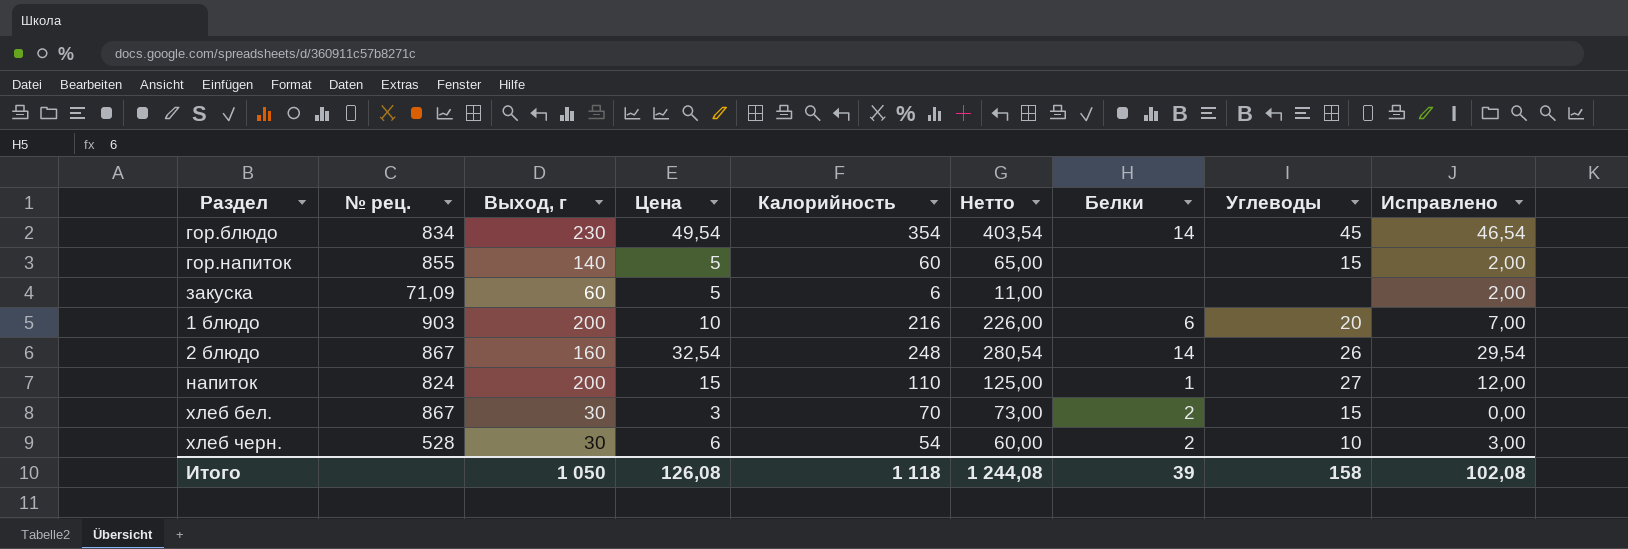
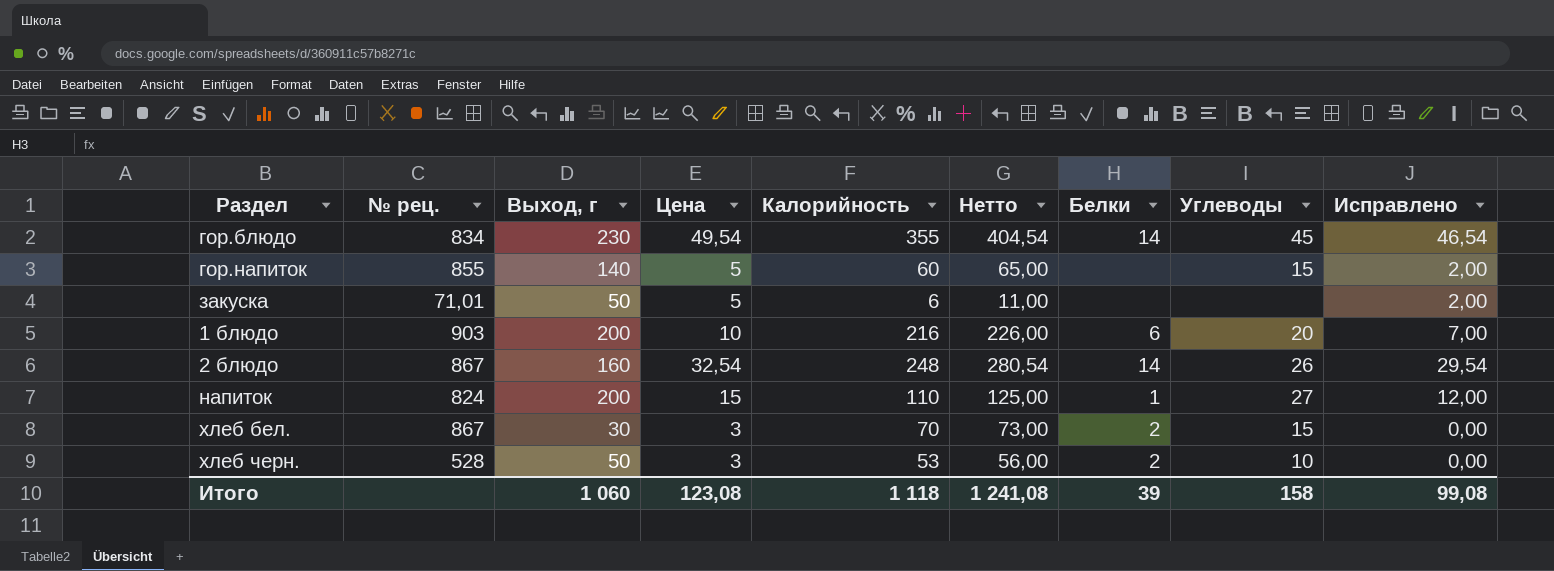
гор.блюдо | Калорийность: 354 -> 355
гор.блюдо | Нетто: 403,54 -> 404,54
закуска | № рец.: 71,09 -> 71,01
закуска | Выход, г: 60 -> 50
хлеб черн. | Выход, г: 30 -> 50
хлеб черн. | Цена: 6 -> 3
хлеб черн. | Калорийность: 54 -> 53
хлеб черн. | Нетто: 60,00 -> 56,00
хлеб черн. | Исправлено: 3,00 -> 0,00
Итого | Выход, г: 1 050 -> 1 060
Итого | Цена: 126,08 -> 123,08
Итого | Нетто: 1 244,08 -> 1 241,08
Итого | Исправлено: 102,08 -> 99,08

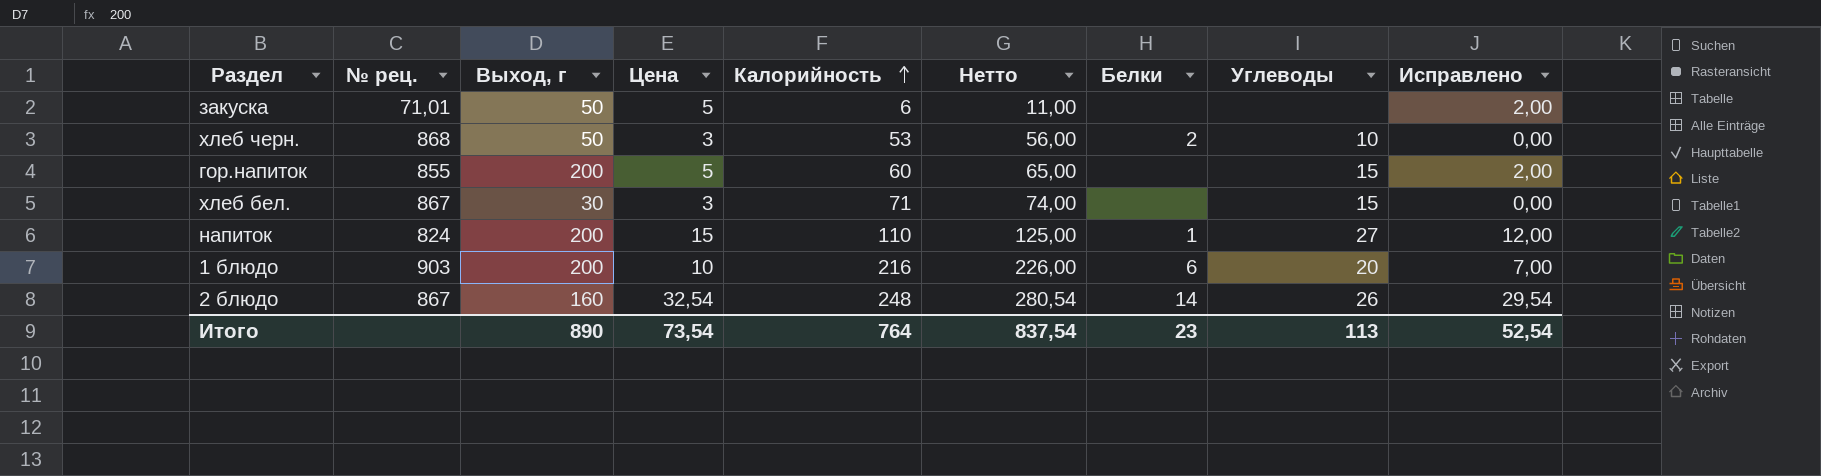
row order: none -> Калорийность ascending
row гор.блюдо: 834 | 230 | 49,54 | 355 | 404,54 | 14 | 45 | 46,54 -> none
хлеб черн. | № рец.: 528 -> 868
гор.напиток | Выход, г: 140 -> 200
хлеб бел. | Калорийность: 70 -> 71
хлеб бел. | Нетто: 73,00 -> 74,00
хлеб бел. | Белки: 2 -> none
Итого | Выход, г: 1 060 -> 890
Итого | Цена: 123,08 -> 73,54
Итого | Калорийность: 1 118 -> 764
Итого | Нетто: 1 241,08 -> 837,54
Итого | Белки: 39 -> 23
Итого | Углеводы: 158 -> 113
Итого | Исправлено: 99,08 -> 52,54

